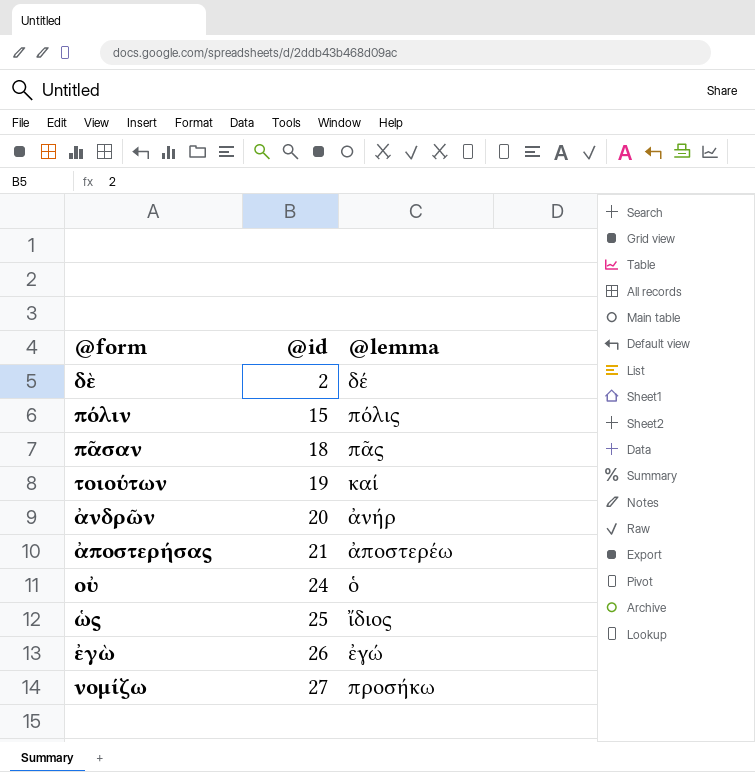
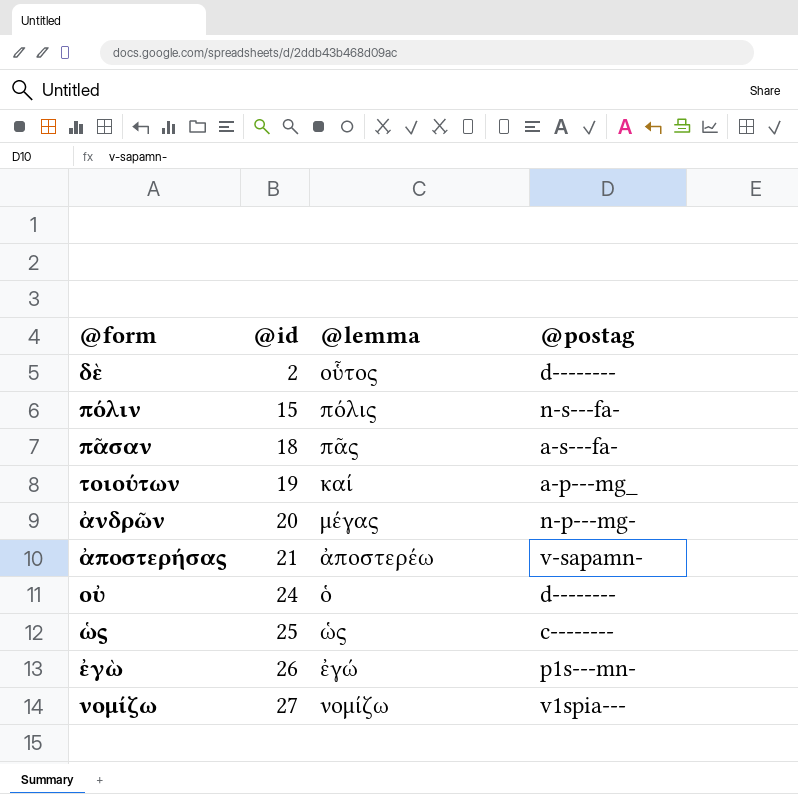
column @postag | position: none -> 4
δὲ | @lemma: δέ -> οὗτος
ἀνδρῶν | @lemma: ἀνήρ -> μέγας
ὡς | @lemma: ἴδιος -> ὡς
νομίζω | @lemma: προσήκω -> νομίζω

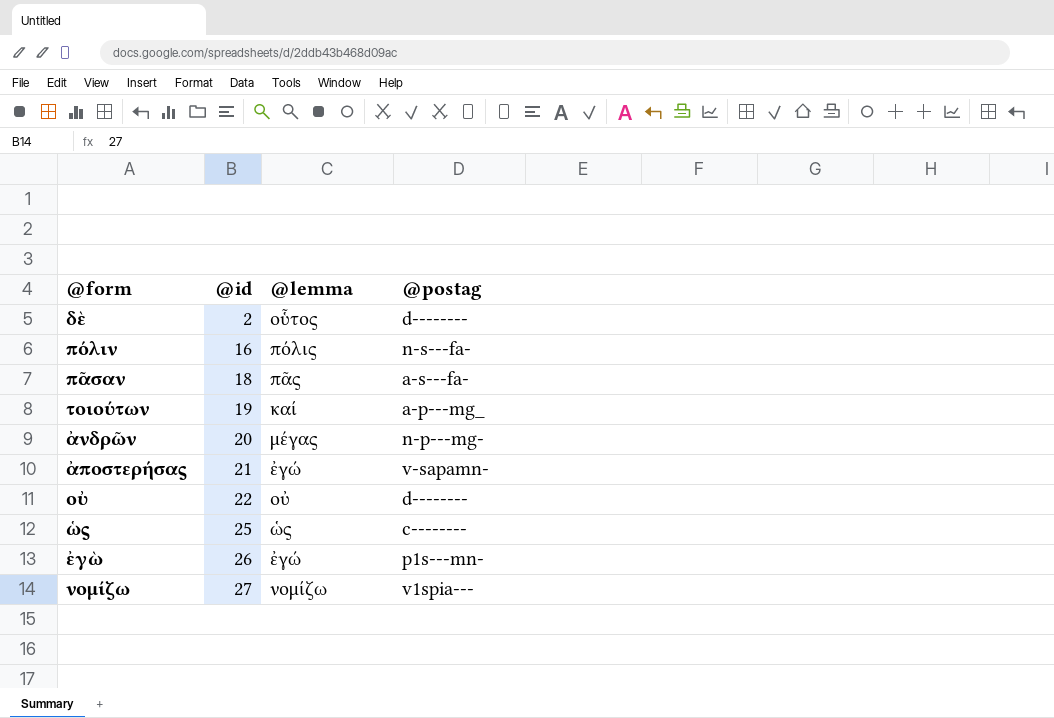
πόλιν | @id: 15 -> 16
ἀποστερήσας | @lemma: ἀποστερέω -> ἐγώ
οὐ | @id: 24 -> 22
οὐ | @lemma: ὁ -> οὐ

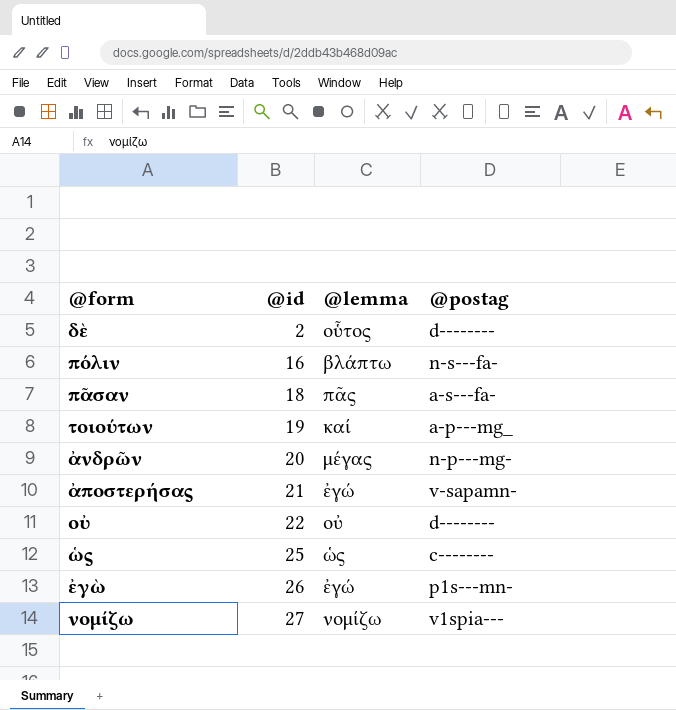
πόλιν | @lemma: πόλις -> βλάπτω

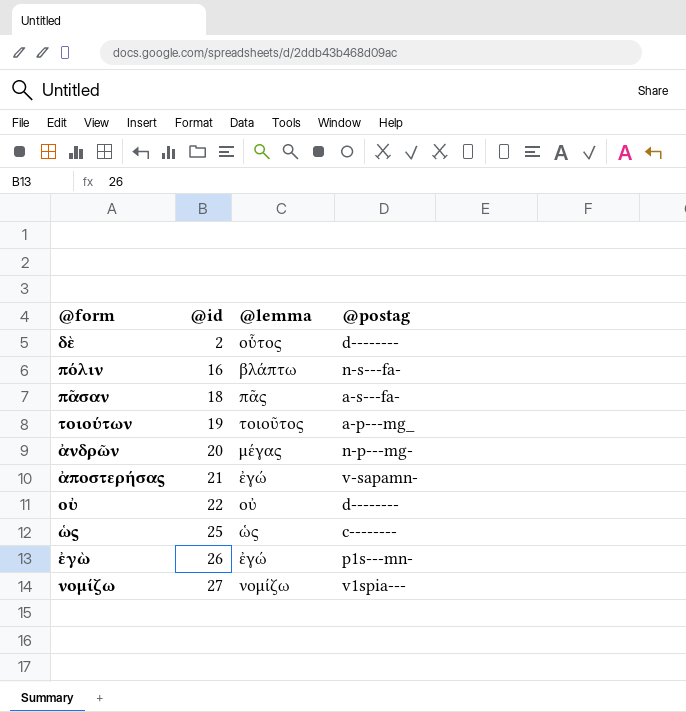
τοιούτων | @lemma: καί -> τοιοῦτος

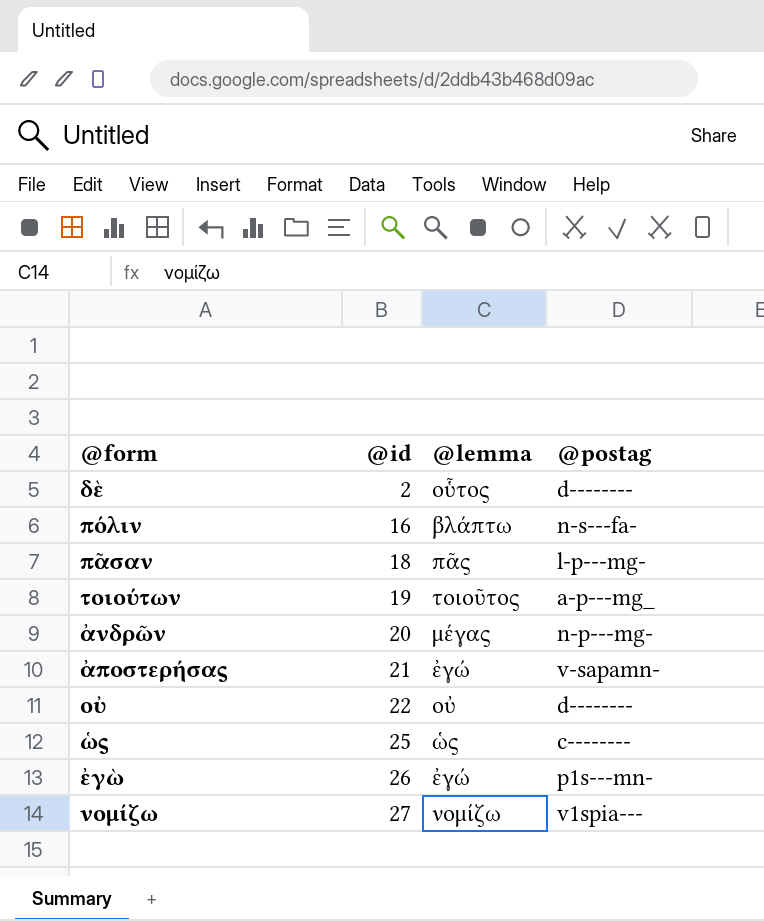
πᾶσαν | @postag: a-s---fa- -> l-p---mg-

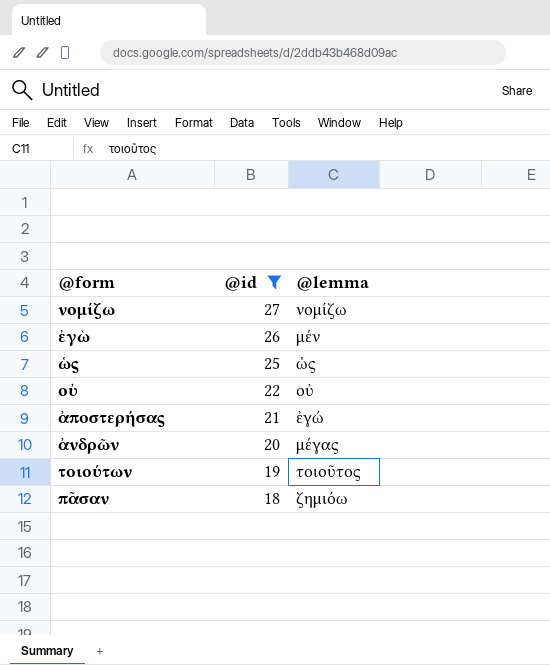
filter: none -> @id >= 18
row order: @id ascending -> @id descending
column @postag | position: 4 -> none
ἐγὼ | @lemma: ἐγώ -> μέν
πᾶσαν | @lemma: πᾶς -> ζημιόω

